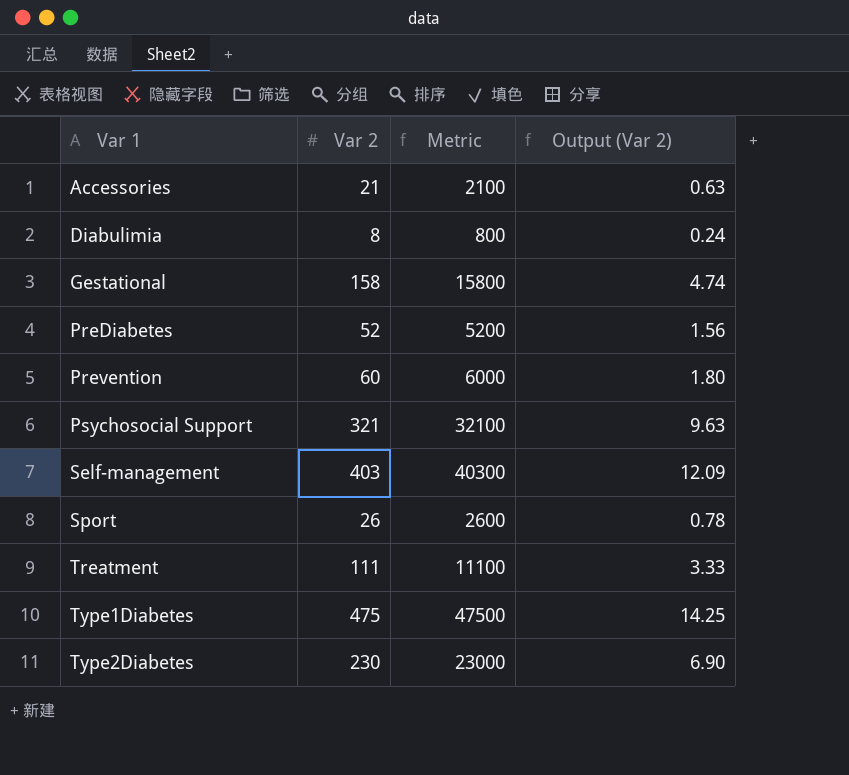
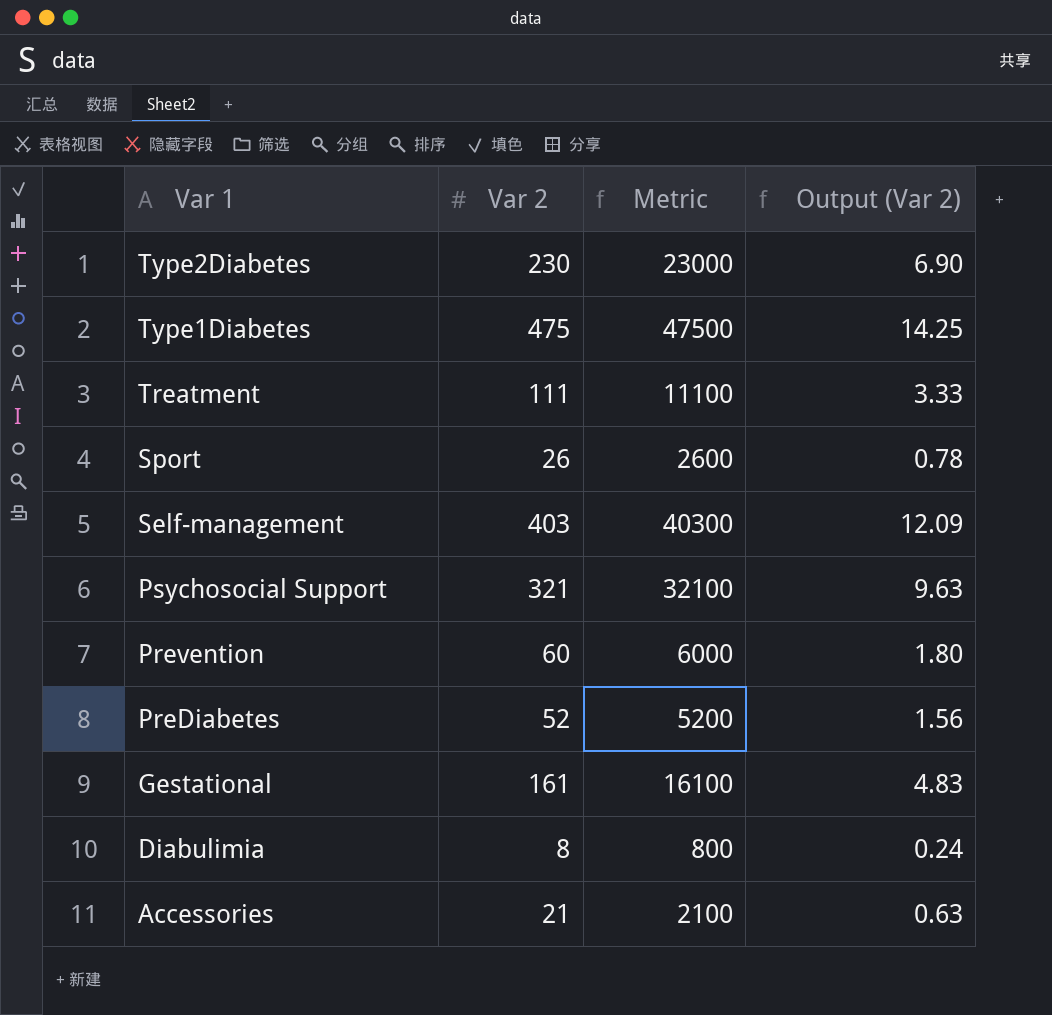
row order: Var 1 ascending -> Var 1 descending
Gestational | Var 2: 158 -> 161
Gestational | Metric: 15800 -> 16100
Gestational | Output (Var 2): 4.74 -> 4.83

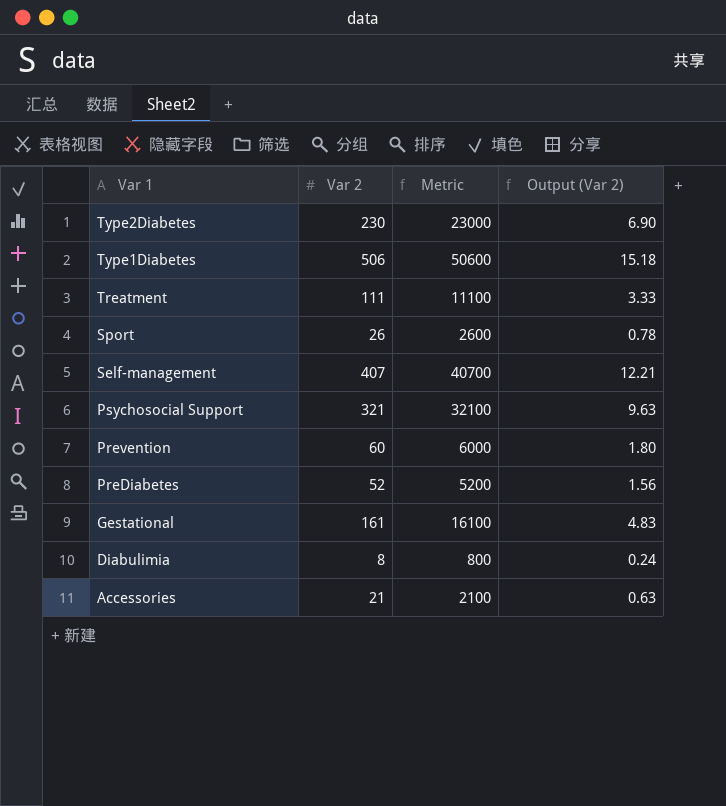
Type1Diabetes | Var 2: 475 -> 506
Type1Diabetes | Metric: 47500 -> 50600
Type1Diabetes | Output (Var 2): 14.25 -> 15.18
Self-management | Var 2: 403 -> 407
Self-management | Metric: 40300 -> 40700
Self-management | Output (Var 2): 12.09 -> 12.21

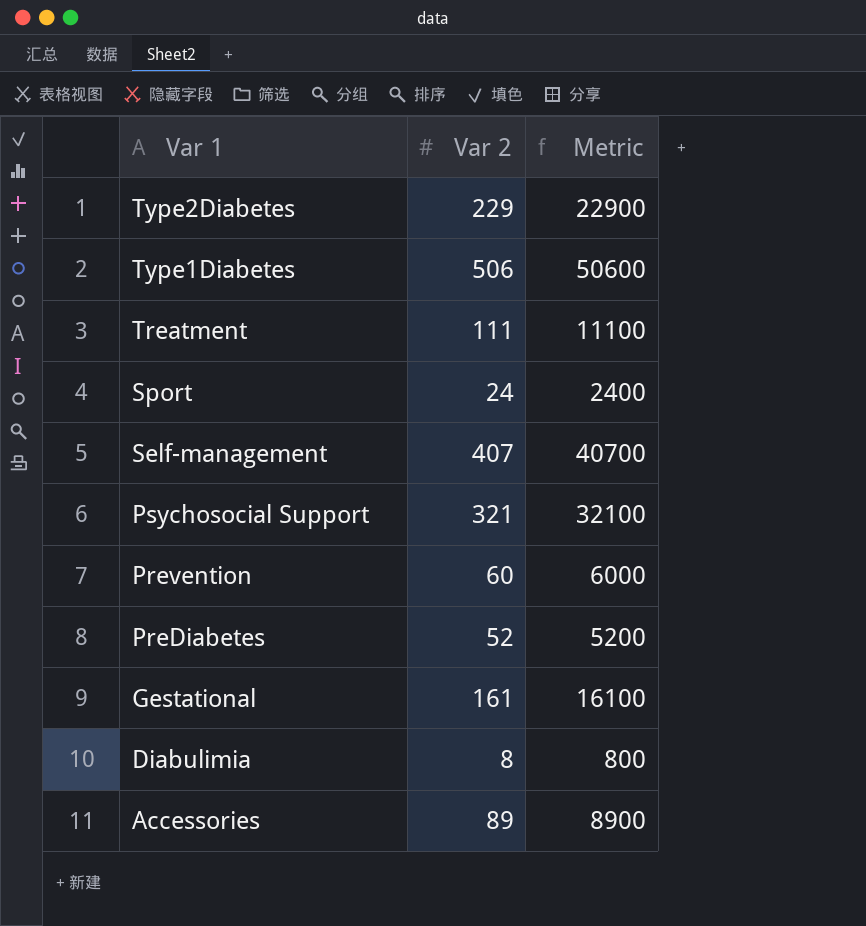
column Output (Var 2) | formula: [Var 2] * 0.03 -> none
Type2Diabetes | Var 2: 230 -> 229
Type2Diabetes | Metric: 23000 -> 22900
Sport | Var 2: 26 -> 24
Sport | Metric: 2600 -> 2400
Accessories | Var 2: 21 -> 89
Accessories | Metric: 2100 -> 8900

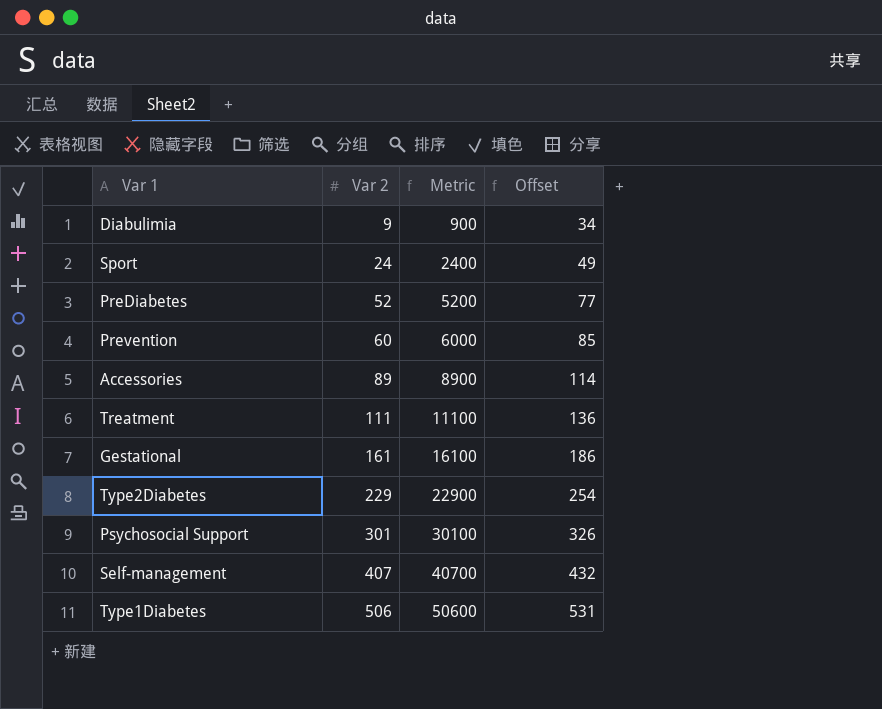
row order: Var 1 descending -> Var 2 ascending
column Offset | formula: none -> [Var 2] + 25
Diabulimia | Var 2: 8 -> 9
Diabulimia | Metric: 800 -> 900
Psychosocial Support | Var 2: 321 -> 301
Psychosocial Support | Metric: 32100 -> 30100

